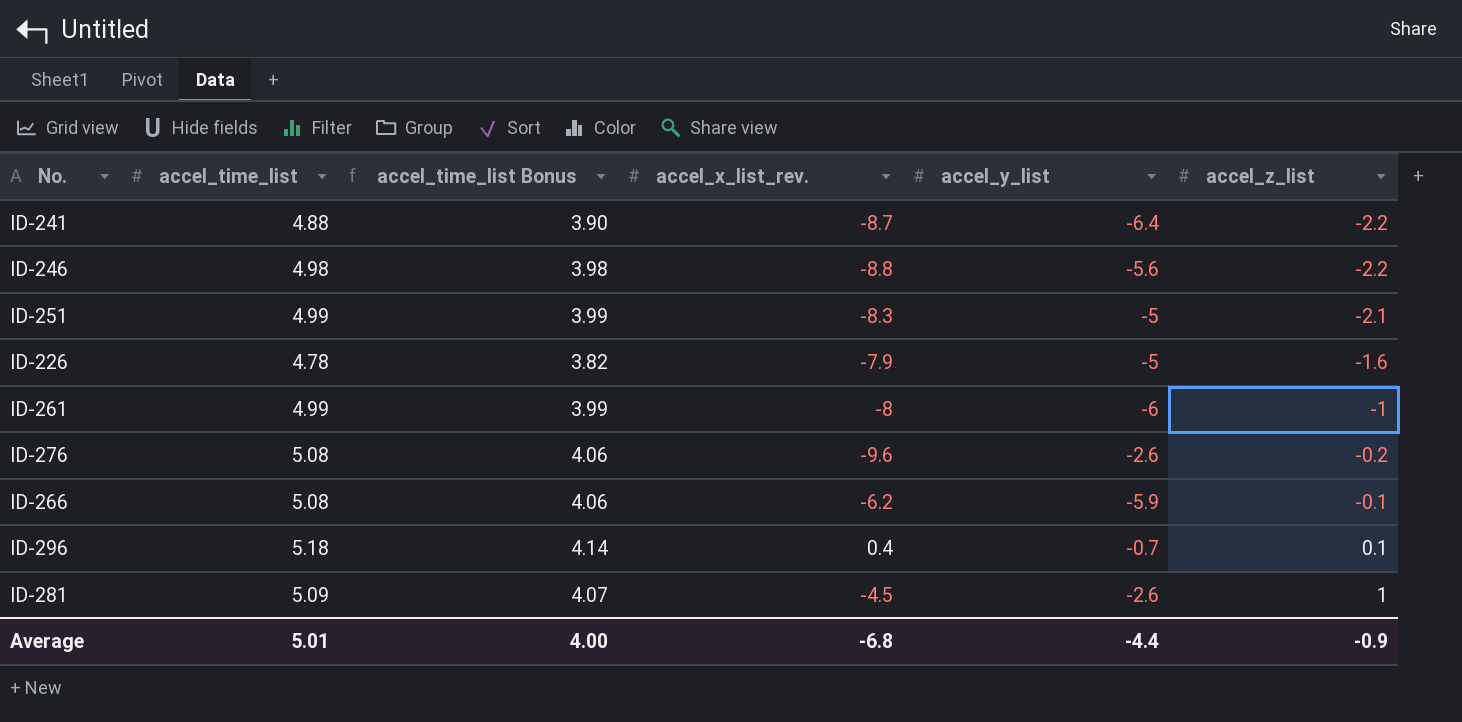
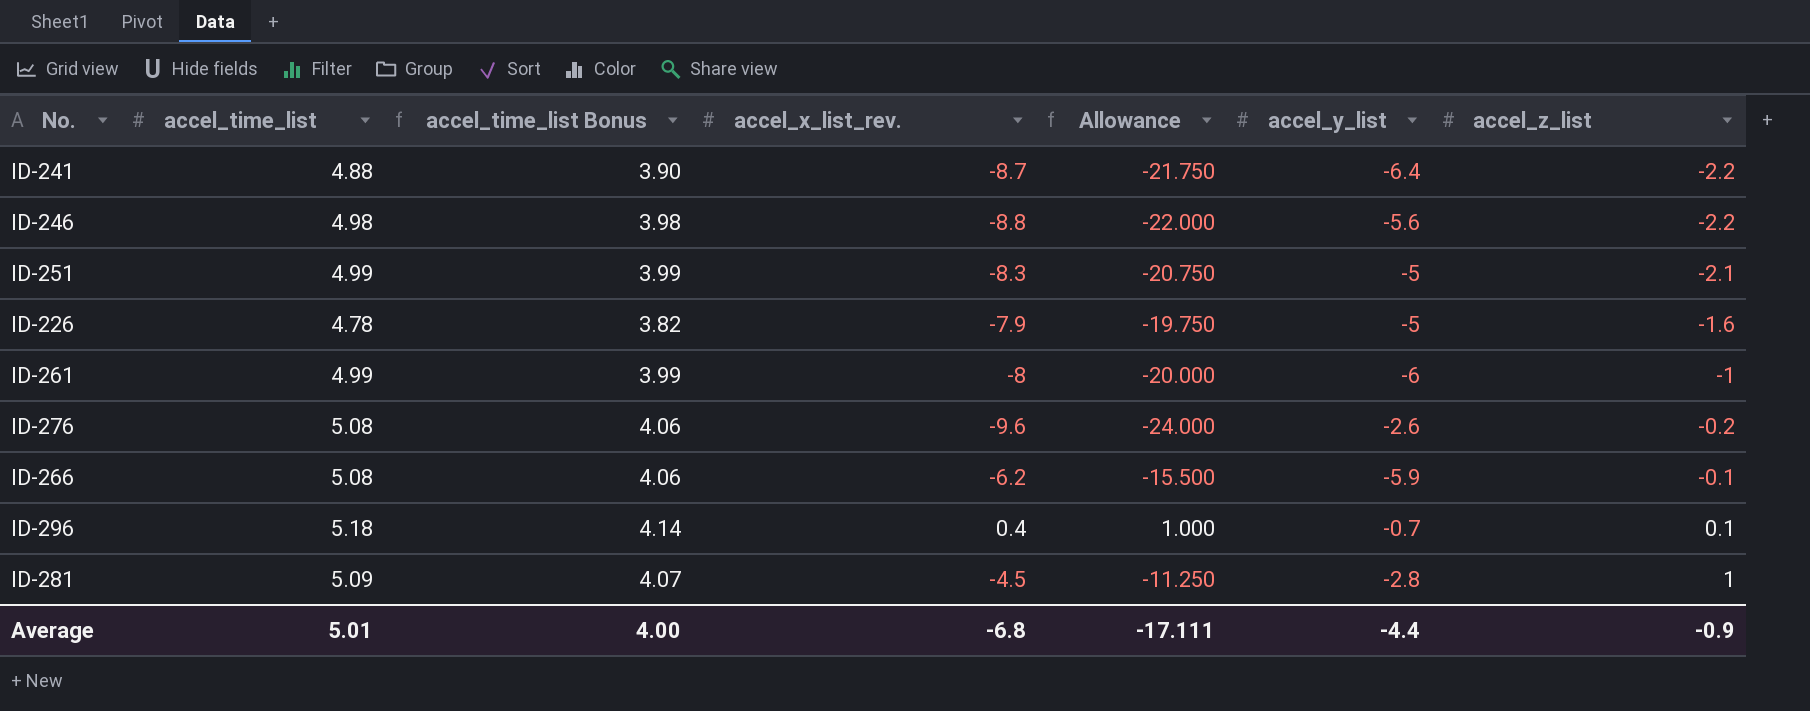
column Allowance | formula: none -> [accel_x_list_rev.] * 2.5
ID-281 | accel_y_list: -2.6 -> -2.8

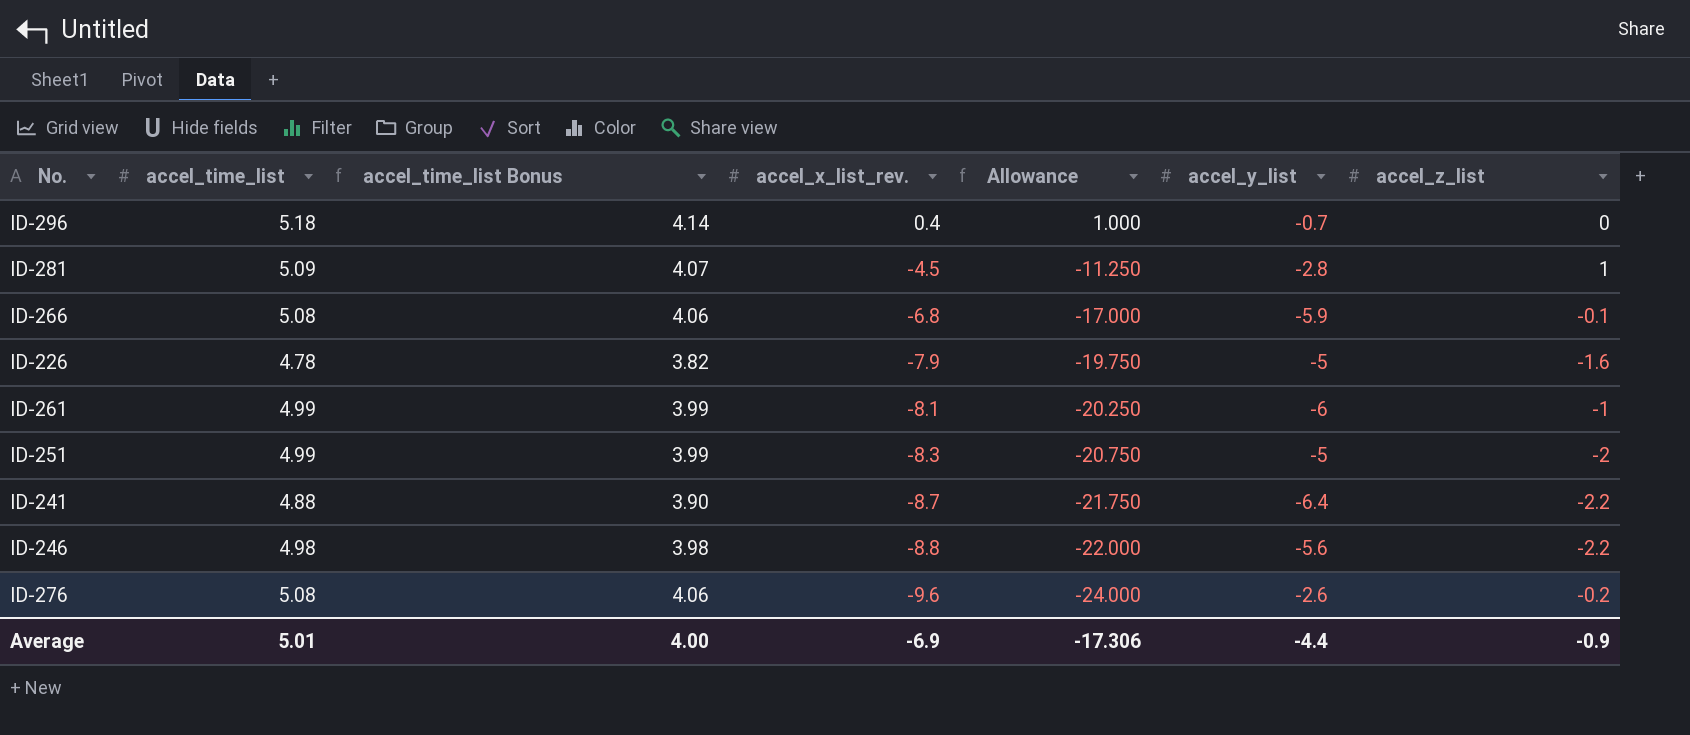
row order: accel_z_list ascending -> accel_x_list_rev. descending
ID-296 | accel_z_list: 0.1 -> 0
ID-266 | accel_x_list_rev.: -6.2 -> -6.8
ID-266 | Allowance: -15.500 -> -17.000
ID-261 | accel_x_list_rev.: -8 -> -8.1
ID-261 | Allowance: -20.000 -> -20.250
ID-251 | accel_z_list: -2.1 -> -2
Average | accel_x_list_rev.: -6.8 -> -6.9
Average | Allowance: -17.111 -> -17.306

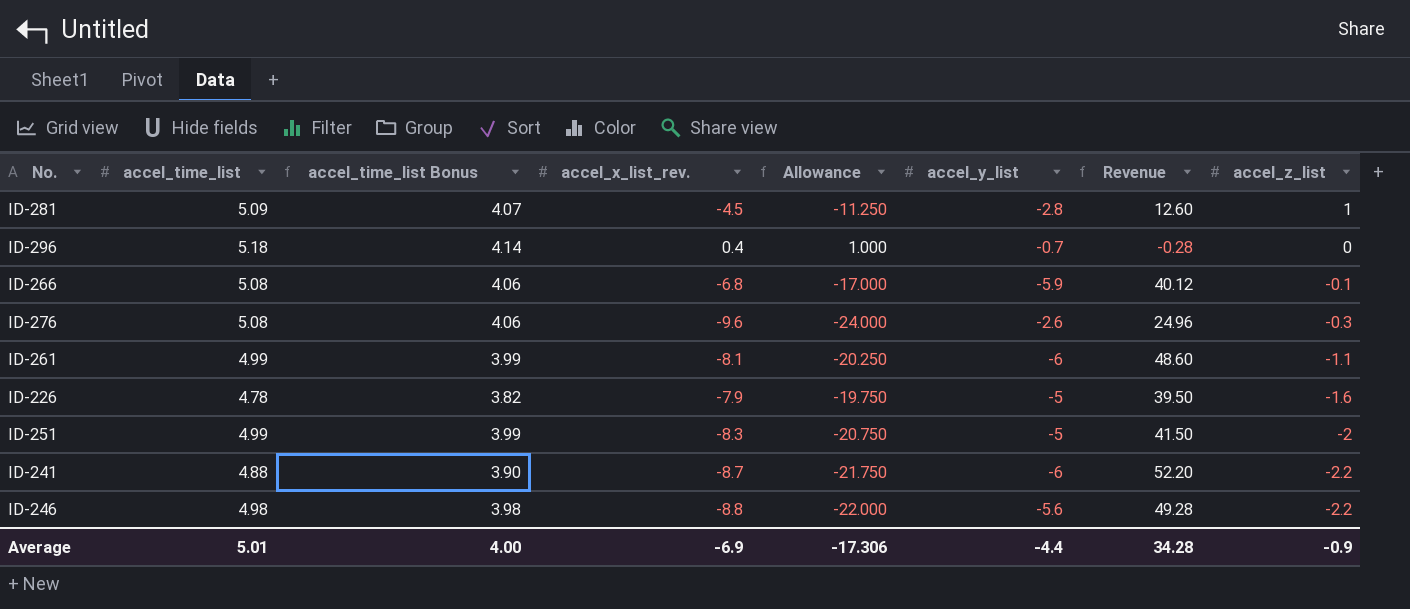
row order: accel_x_list_rev. descending -> accel_z_list descending
column Revenue | formula: none -> [accel_x_list_rev.] * [accel_y_list]
ID-276 | accel_z_list: -0.2 -> -0.3
ID-261 | accel_z_list: -1 -> -1.1
ID-241 | accel_y_list: -6.4 -> -6

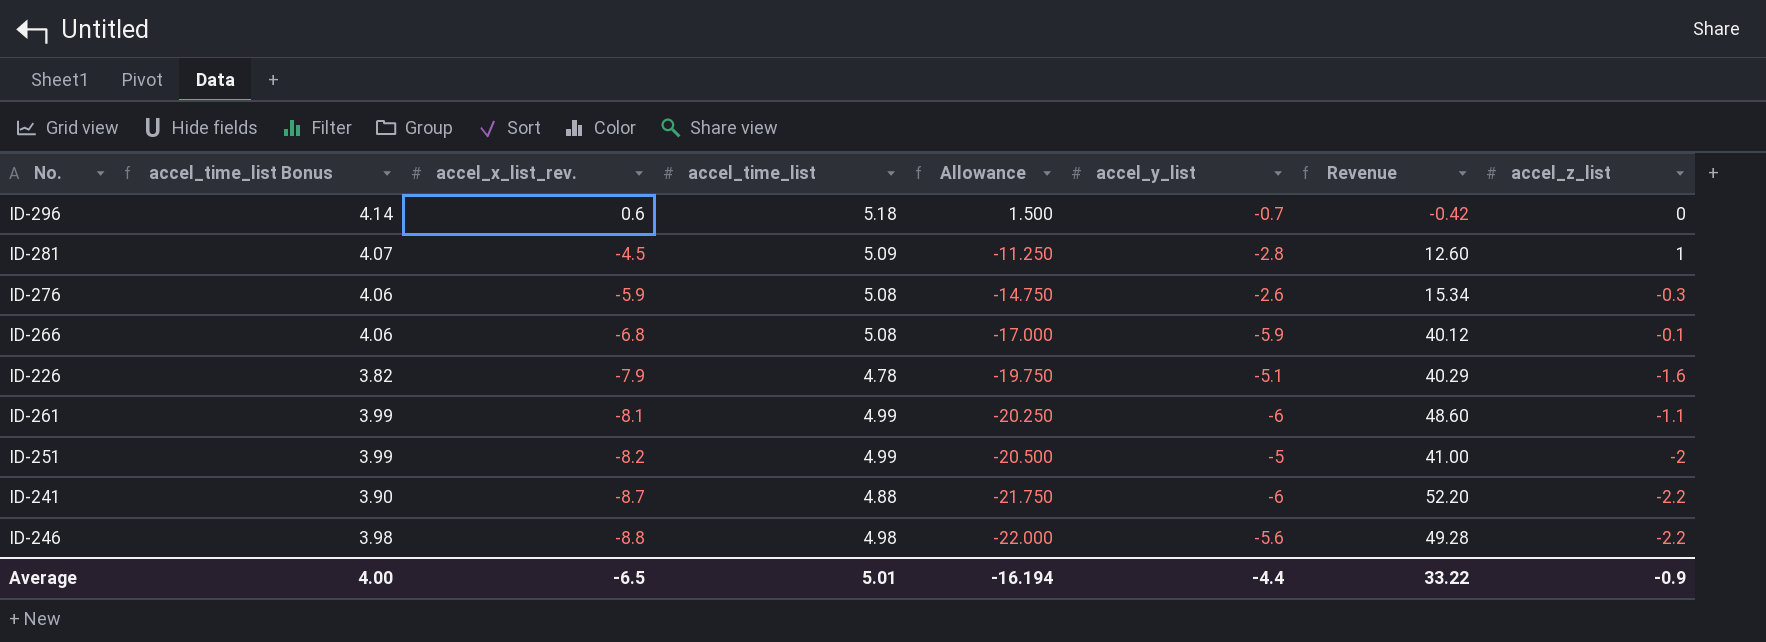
row order: accel_z_list descending -> accel_x_list_rev. descending
column accel_time_list | position: 2 -> 4
ID-296 | accel_x_list_rev.: 0.4 -> 0.6
ID-296 | Allowance: 1.000 -> 1.500
ID-296 | Revenue: -0.28 -> -0.42
ID-276 | accel_x_list_rev.: -9.6 -> -5.9
ID-276 | Allowance: -24.000 -> -14.750
ID-276 | Revenue: 24.96 -> 15.34
ID-226 | accel_y_list: -5 -> -5.1
ID-226 | Revenue: 39.50 -> 40.29
ID-251 | accel_x_list_rev.: -8.3 -> -8.2
ID-251 | Allowance: -20.750 -> -20.500
ID-251 | Revenue: 41.50 -> 41.00
Average | accel_x_list_rev.: -6.9 -> -6.5
Average | Allowance: -17.306 -> -16.194
Average | Revenue: 34.28 -> 33.22

